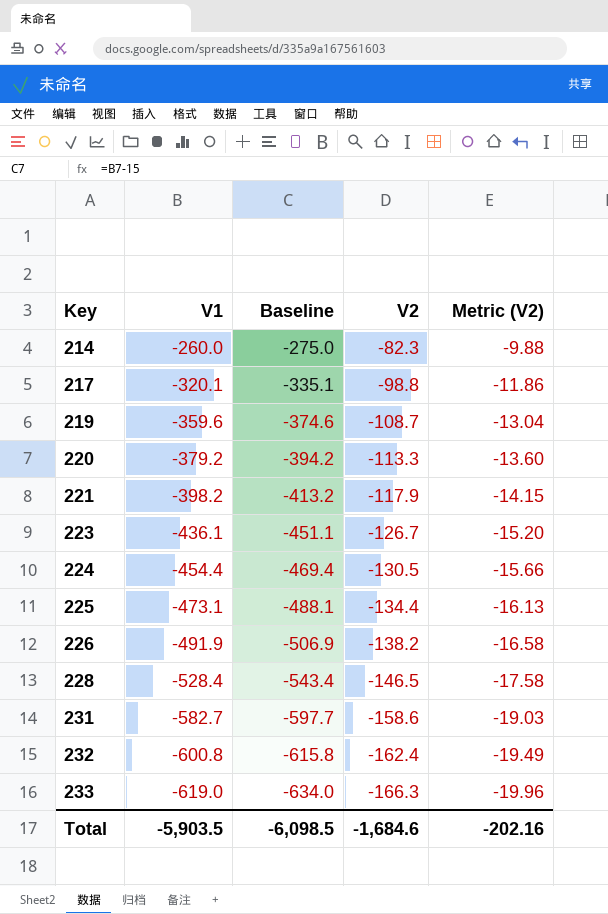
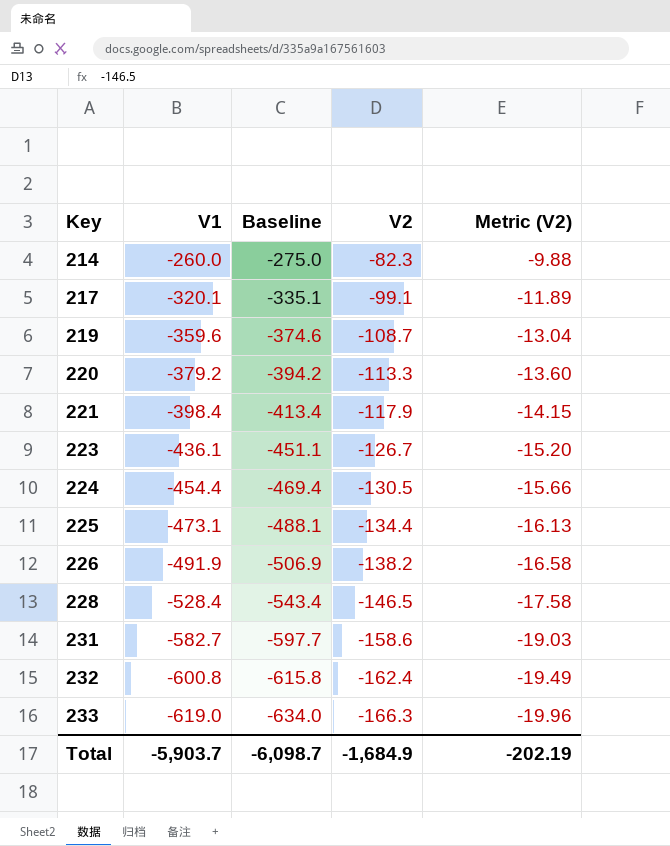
217 | V2: -98.8 -> -99.1
217 | Metric (V2): -11.86 -> -11.89
221 | V1: -398.2 -> -398.4
221 | Baseline: -413.2 -> -413.4
Total | V1: -5,903.5 -> -5,903.7
Total | Baseline: -6,098.5 -> -6,098.7
Total | V2: -1,684.6 -> -1,684.9
Total | Metric (V2): -202.16 -> -202.19

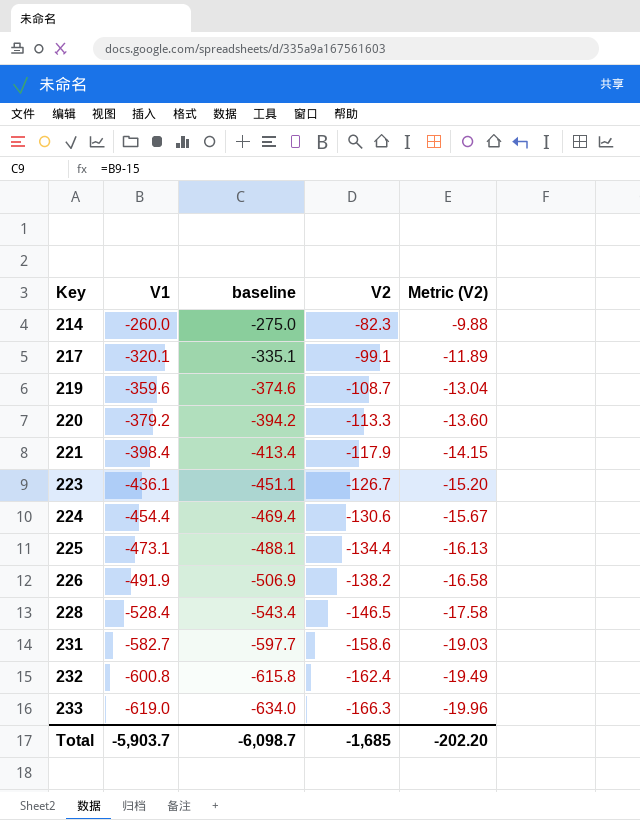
column name: Baseline -> baseline
224 | V2: -130.5 -> -130.6
224 | Metric (V2): -15.66 -> -15.67
Total | V2: -1,684.9 -> -1,685
Total | Metric (V2): -202.19 -> -202.20

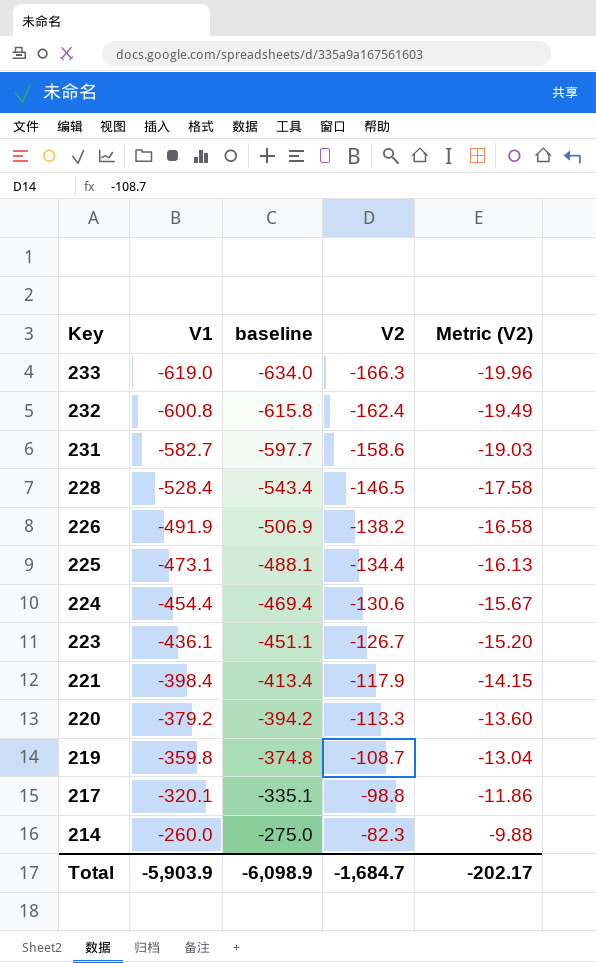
row order: Key ascending -> Key descending
219 | V1: -359.6 -> -359.8
219 | baseline: -374.6 -> -374.8
217 | V2: -99.1 -> -98.8
217 | Metric (V2): -11.89 -> -11.86
Total | V1: -5,903.7 -> -5,903.9
Total | baseline: -6,098.7 -> -6,098.9
Total | V2: -1,685 -> -1,684.7
Total | Metric (V2): -202.20 -> -202.17

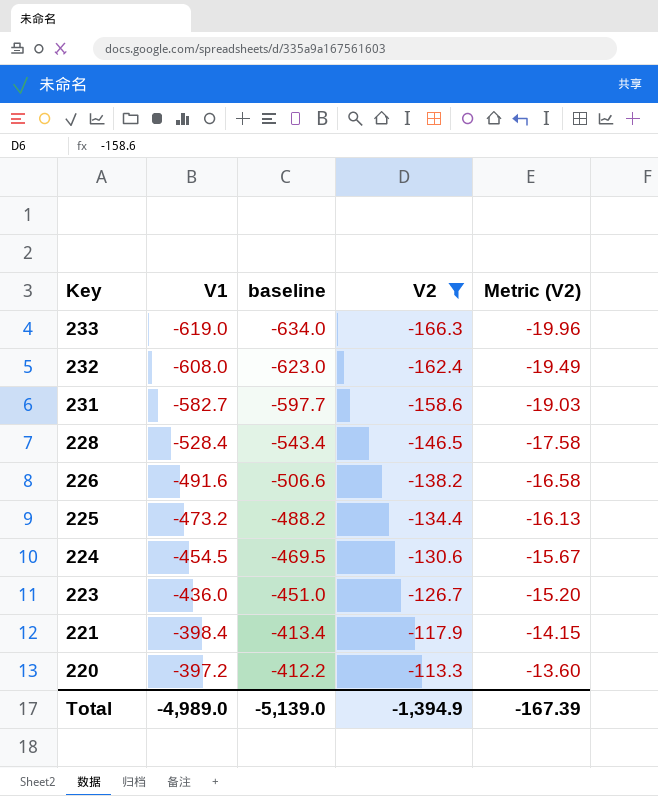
filter: none -> V2 <= -113.3
232 | V1: -600.8 -> -608.0
232 | baseline: -615.8 -> -623.0
226 | V1: -491.9 -> -491.6
226 | baseline: -506.9 -> -506.6
225 | V1: -473.1 -> -473.2
225 | baseline: -488.1 -> -488.2
224 | V1: -454.4 -> -454.5
224 | baseline: -469.4 -> -469.5
223 | V1: -436.1 -> -436.0
223 | baseline: -451.1 -> -451.0
220 | V1: -379.2 -> -397.2
220 | baseline: -394.2 -> -412.2
Total | V1: -5,903.9 -> -4,989.0
Total | baseline: -6,098.9 -> -5,139.0
Total | V2: -1,684.7 -> -1,394.9
Total | Metric (V2): -202.17 -> -167.39

